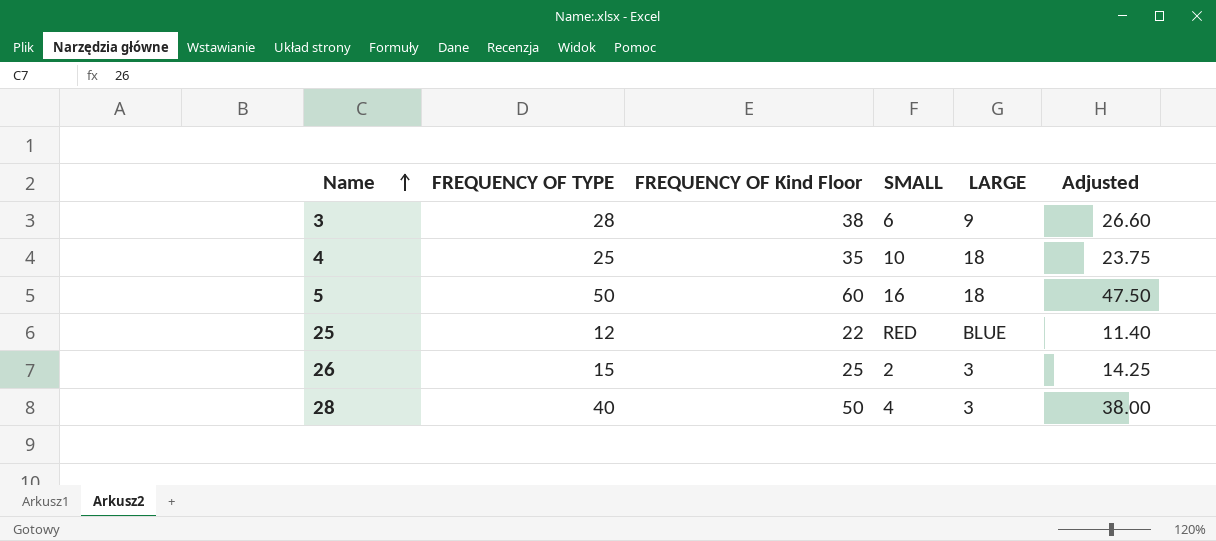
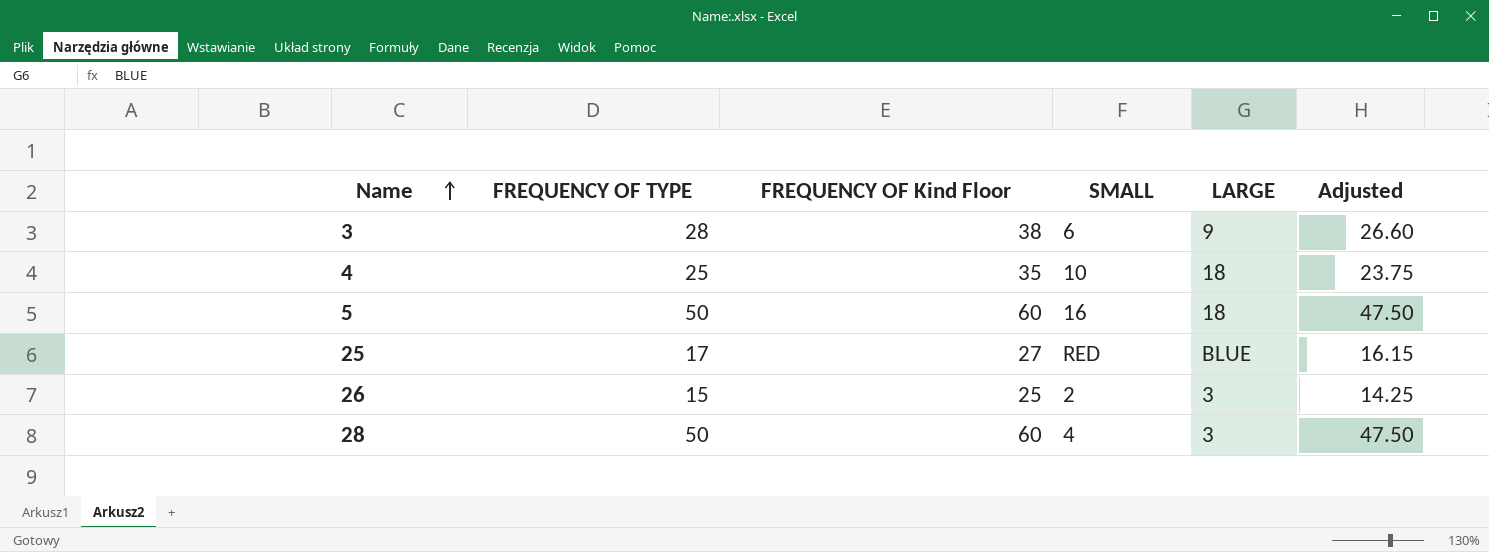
25 | FREQUENCY OF TYPE: 12 -> 17
25 | FREQUENCY OF Kind Floor: 22 -> 27
25 | Adjusted: 11.40 -> 16.15
28 | FREQUENCY OF TYPE: 40 -> 50
28 | FREQUENCY OF Kind Floor: 50 -> 60
28 | Adjusted: 38.00 -> 47.50

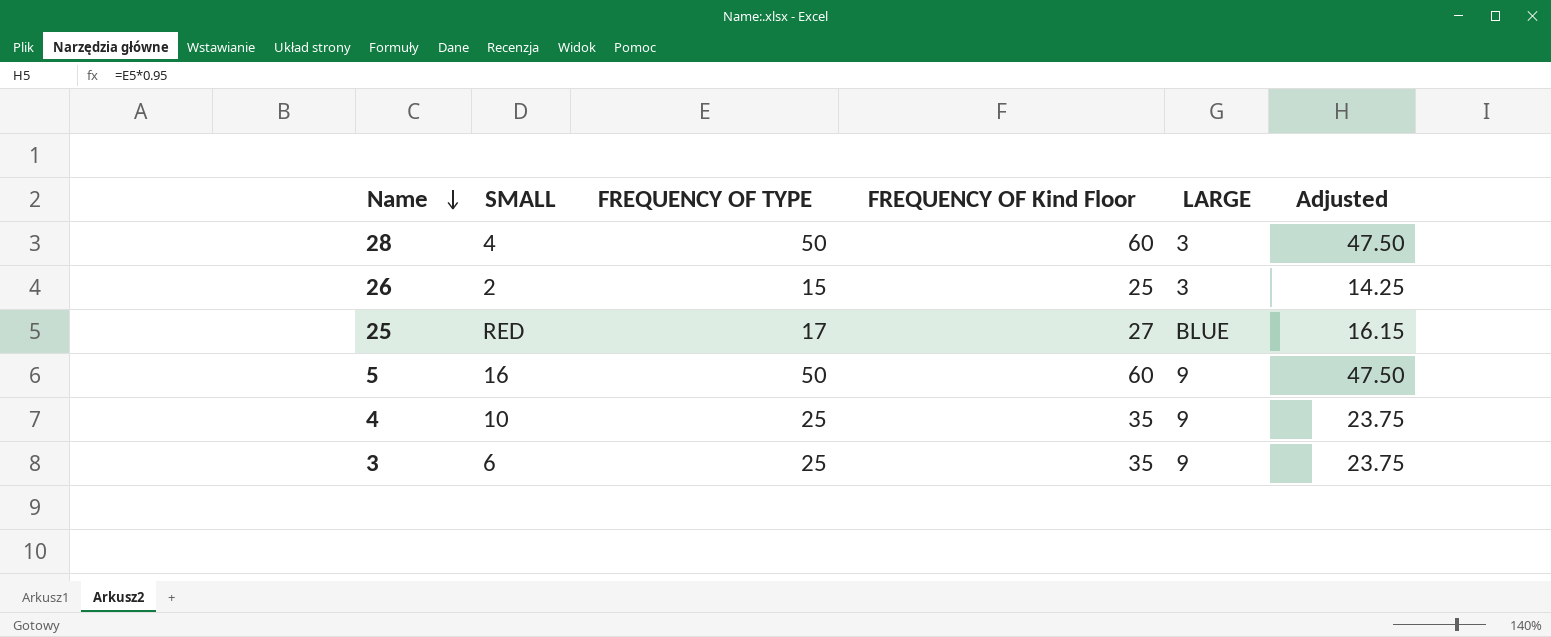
row order: Name ascending -> Name descending
column SMALL | position: 4 -> 2
5 | LARGE: 18 -> 9
4 | LARGE: 18 -> 9
3 | FREQUENCY OF TYPE: 28 -> 25
3 | FREQUENCY OF Kind Floor: 38 -> 35
3 | Adjusted: 26.60 -> 23.75

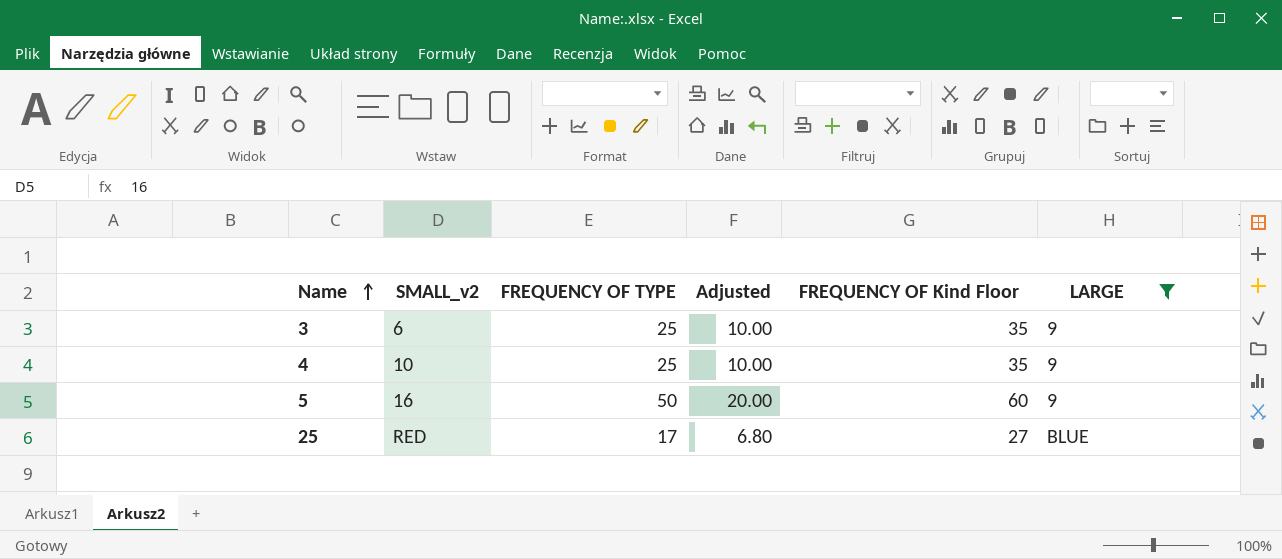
filter: none -> LARGE != 3
row order: Name descending -> Name ascending
column name: SMALL -> SMALL_v2
column Adjusted | formula: [FREQUENCY OF TYPE] * 0.95 -> [FREQUENCY OF TYPE] * 0.4
column Adjusted | position: 6 -> 4

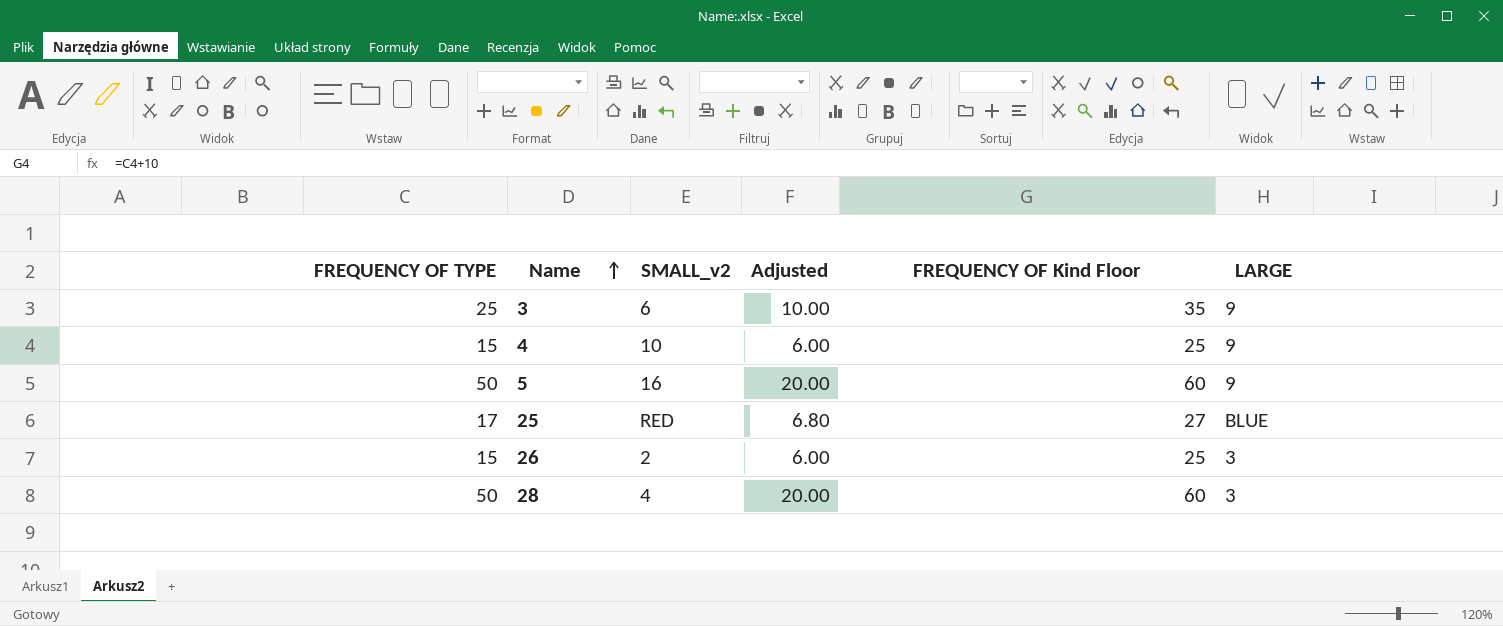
filter: LARGE != 3 -> none
column FREQUENCY OF TYPE | position: 3 -> 1
4 | FREQUENCY OF TYPE: 25 -> 15
4 | Adjusted: 10.00 -> 6.00
4 | FREQUENCY OF Kind Floor: 35 -> 25

